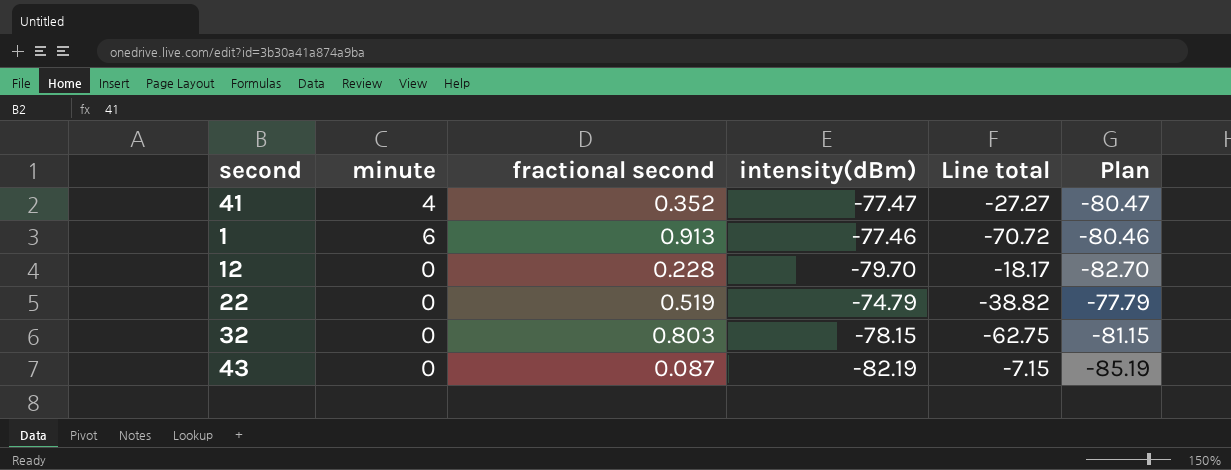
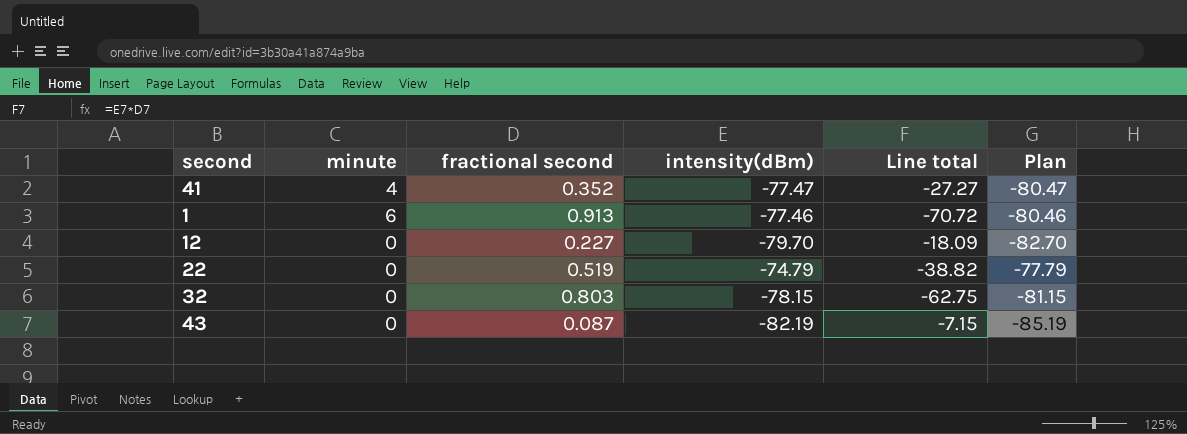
12 | fractional second: 0.228 -> 0.227
12 | Line total: -18.17 -> -18.09

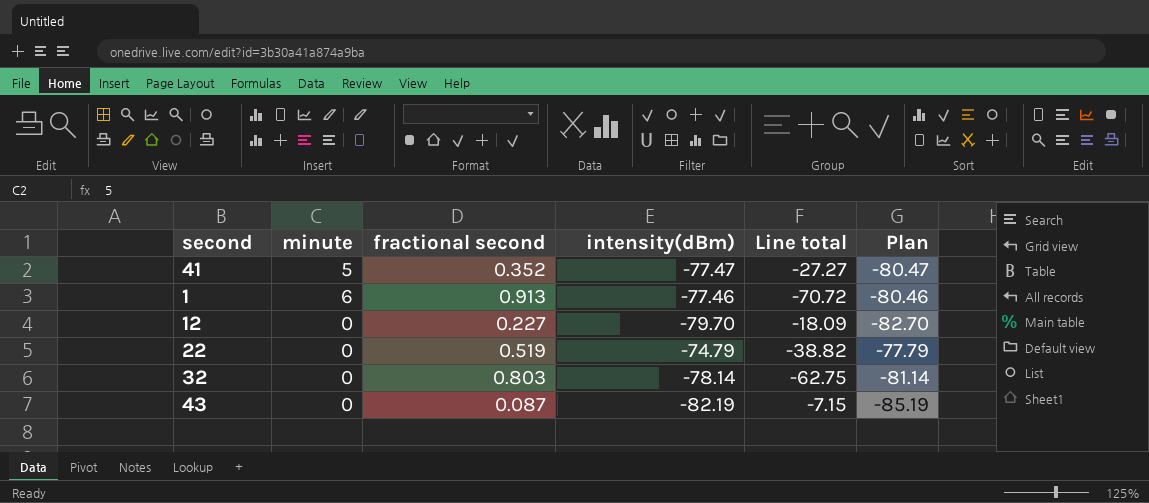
41 | minute: 4 -> 5
32 | intensity(dBm): -78.15 -> -78.14
32 | Plan: -81.15 -> -81.14

